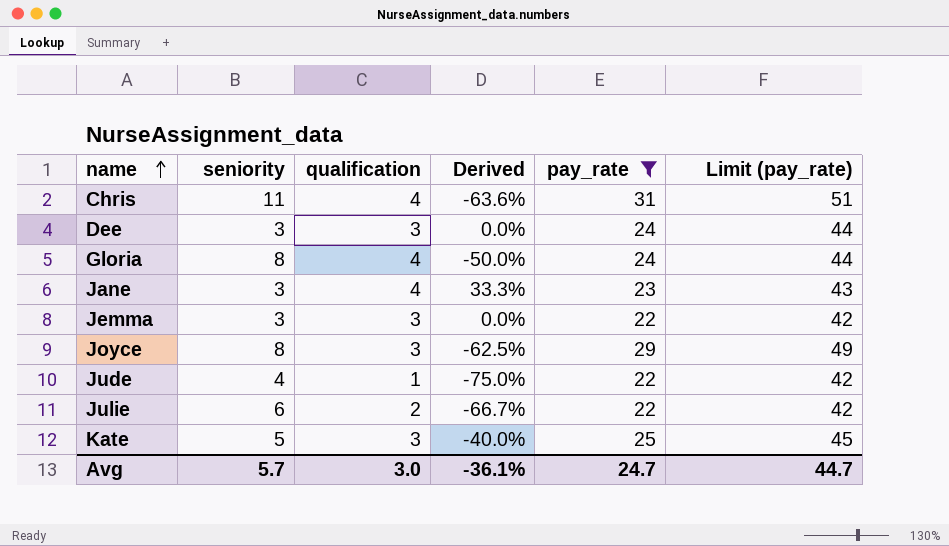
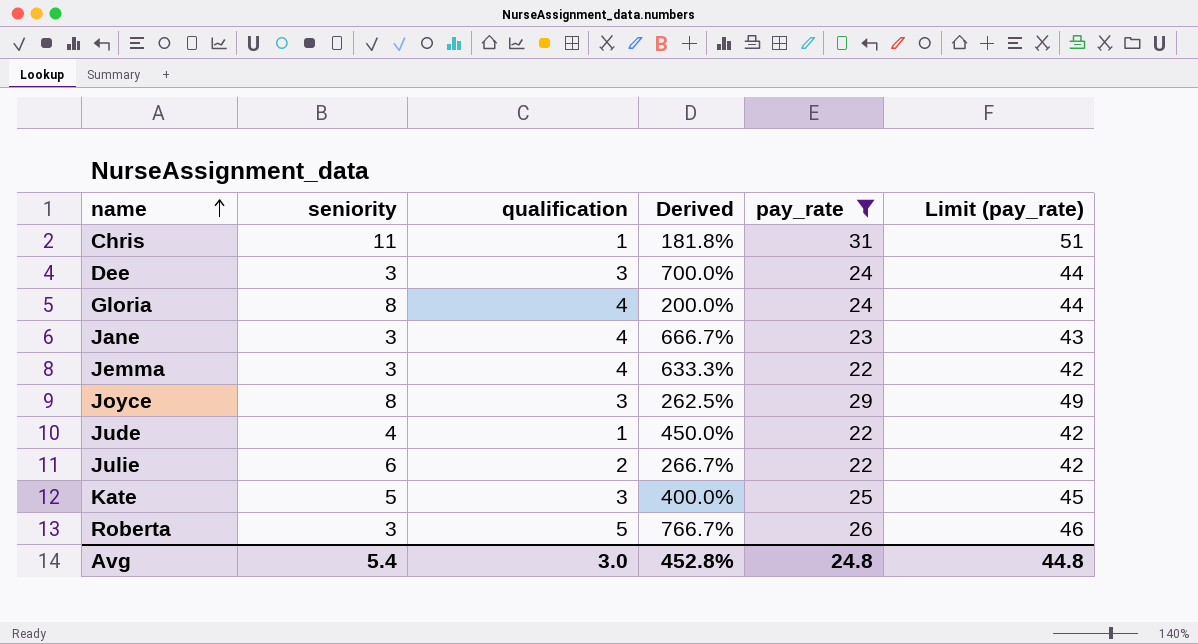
column Derived | formula: ([qualification] - [seniority]) / [seniority] -> ([pay_rate] - [seniority]) / [seniority]
Chris | qualification: 4 -> 1
Jemma | qualification: 3 -> 4
row Roberta: none -> 3 | 5 | 766.7% | 26 | 46
Avg | seniority: 5.7 -> 5.4
Avg | Derived: -36.1% -> 452.8%
Avg | pay_rate: 24.7 -> 24.8
Avg | Limit (pay_rate): 44.7 -> 44.8

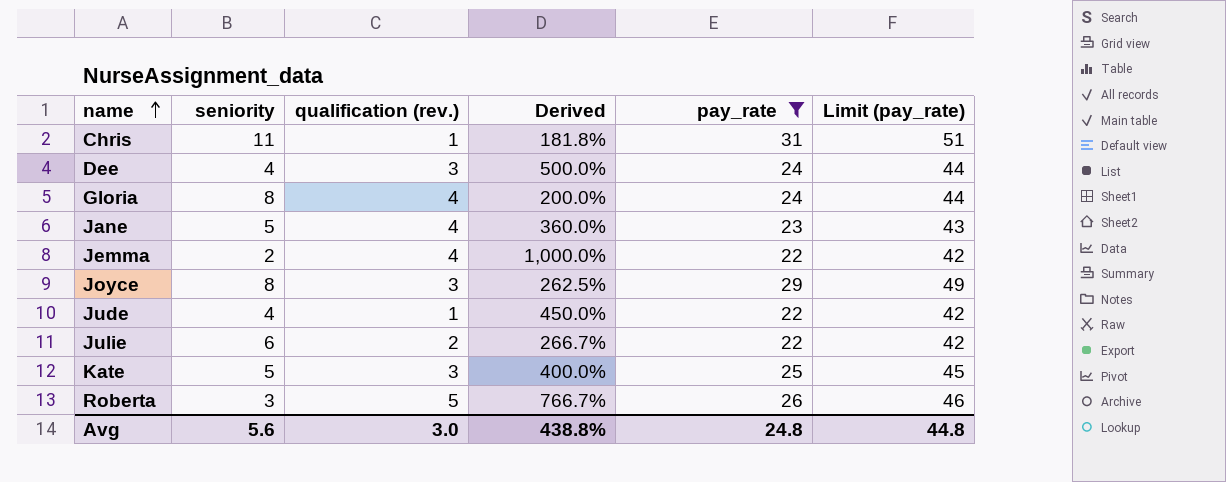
column name: qualification -> qualification (rev.)
Dee | seniority: 3 -> 4
Dee | Derived: 700.0% -> 500.0%
Jane | seniority: 3 -> 5
Jane | Derived: 666.7% -> 360.0%
Jemma | seniority: 3 -> 2
Jemma | Derived: 633.3% -> 1,000.0%
Avg | seniority: 5.4 -> 5.6
Avg | Derived: 452.8% -> 438.8%

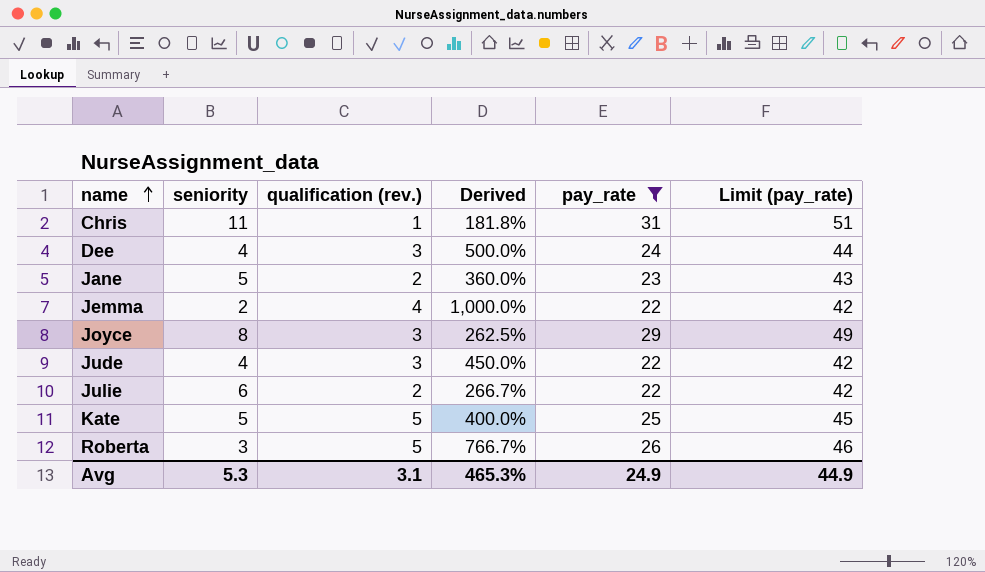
row Gloria: 8 | 4 | 200.0% | 24 | 44 -> none
Jane | qualification (rev.): 4 -> 2
Jude | qualification (rev.): 1 -> 3
Kate | qualification (rev.): 3 -> 5
Avg | seniority: 5.6 -> 5.3
Avg | qualification (rev.): 3.0 -> 3.1
Avg | Derived: 438.8% -> 465.3%
Avg | pay_rate: 24.8 -> 24.9
Avg | Limit (pay_rate): 44.8 -> 44.9

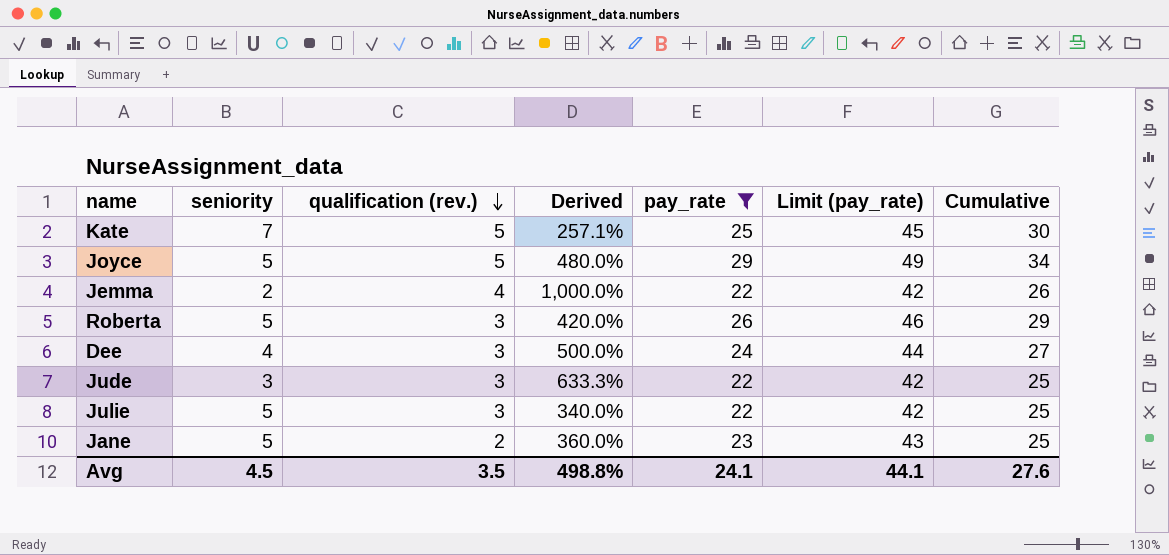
row order: name ascending -> qualification (rev.) descending
column Cumulative | formula: none -> [qualification (rev.)] + [pay_rate]
row Chris: 11 | 1 | 181.8% | 31 | 51 -> none
Kate | seniority: 5 -> 7
Kate | Derived: 400.0% -> 257.1%
Joyce | seniority: 8 -> 5
Joyce | qualification (rev.): 3 -> 5
Joyce | Derived: 262.5% -> 480.0%
Roberta | seniority: 3 -> 5
Roberta | qualification (rev.): 5 -> 3
Roberta | Derived: 766.7% -> 420.0%
Jude | seniority: 4 -> 3
Jude | Derived: 450.0% -> 633.3%
Julie | seniority: 6 -> 5
Julie | qualification (rev.): 2 -> 3
Julie | Derived: 266.7% -> 340.0%
Avg | seniority: 5.3 -> 4.5
Avg | qualification (rev.): 3.1 -> 3.5
Avg | Derived: 465.3% -> 498.8%
Avg | pay_rate: 24.9 -> 24.1
Avg | Limit (pay_rate): 44.9 -> 44.1

